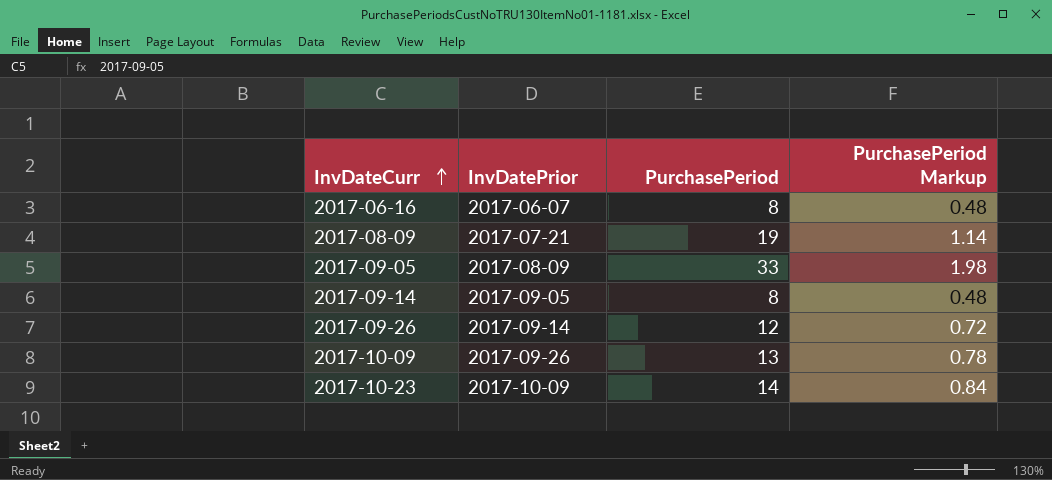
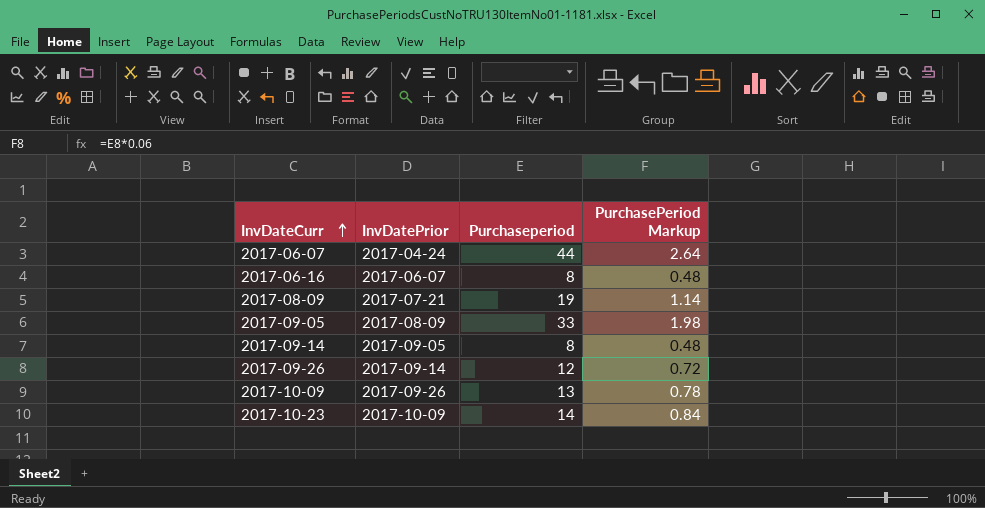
column name: PurchasePeriod -> Purchaseperiod
row 2017-06-07: none -> 2017-04-24 | 44 | 2.64

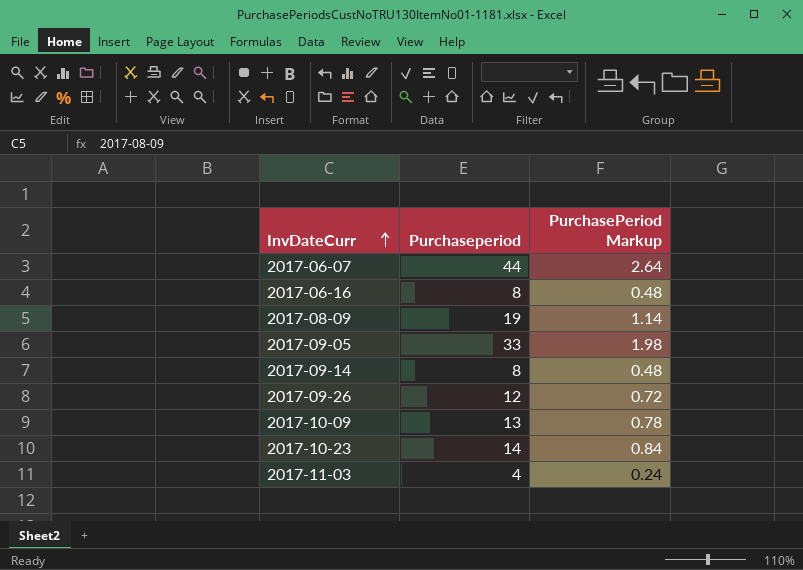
column InvDatePrior | position: 2 -> none
row 2017-11-03: none -> 4 | 0.24

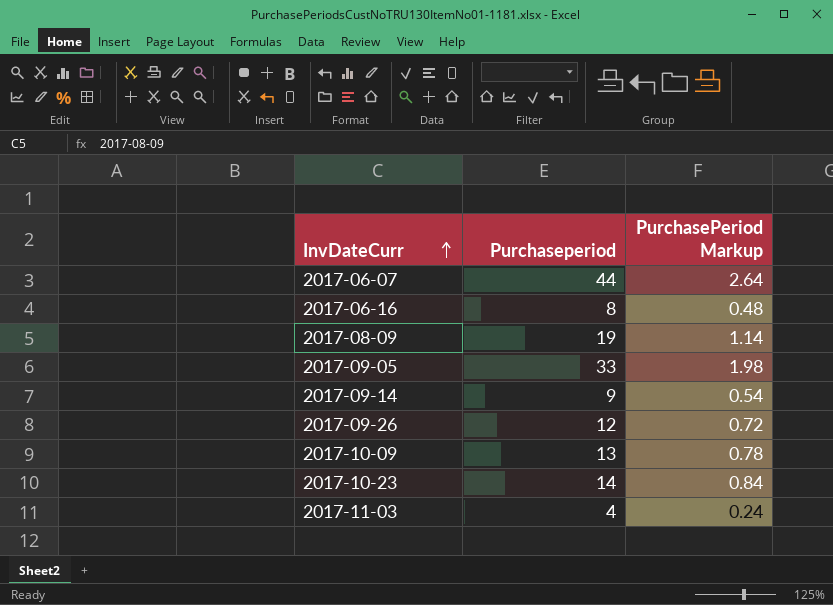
2017-09-14 | Purchaseperiod: 8 -> 9
2017-09-14 | PurchasePeriod Markup: 0.48 -> 0.54

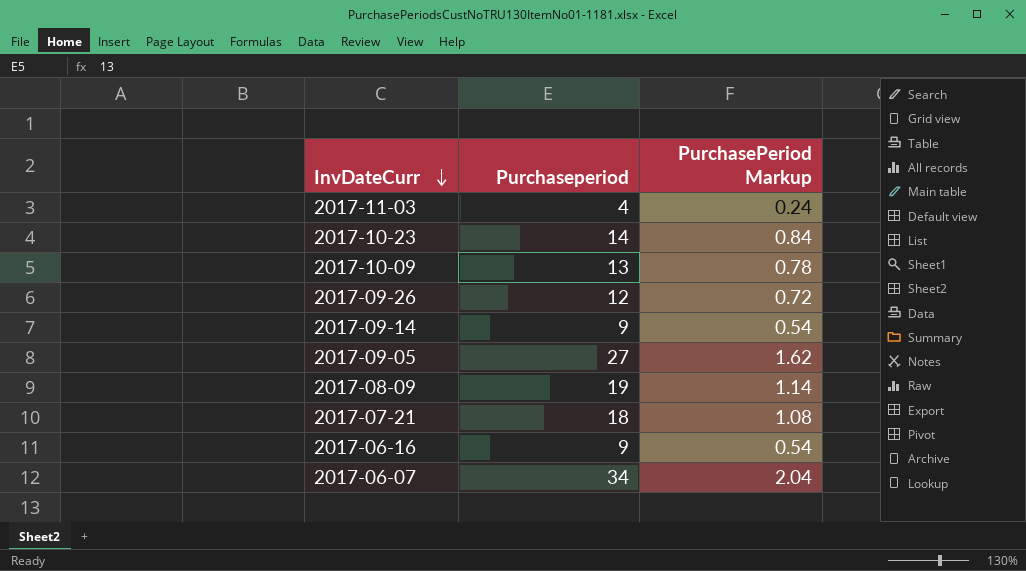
row order: InvDateCurr ascending -> InvDateCurr descending
2017-09-05 | Purchaseperiod: 33 -> 27
2017-09-05 | PurchasePeriod Markup: 1.98 -> 1.62
row 2017-07-21: none -> 18 | 1.08
2017-06-16 | Purchaseperiod: 8 -> 9
2017-06-16 | PurchasePeriod Markup: 0.48 -> 0.54
2017-06-07 | Purchaseperiod: 44 -> 34
2017-06-07 | PurchasePeriod Markup: 2.64 -> 2.04

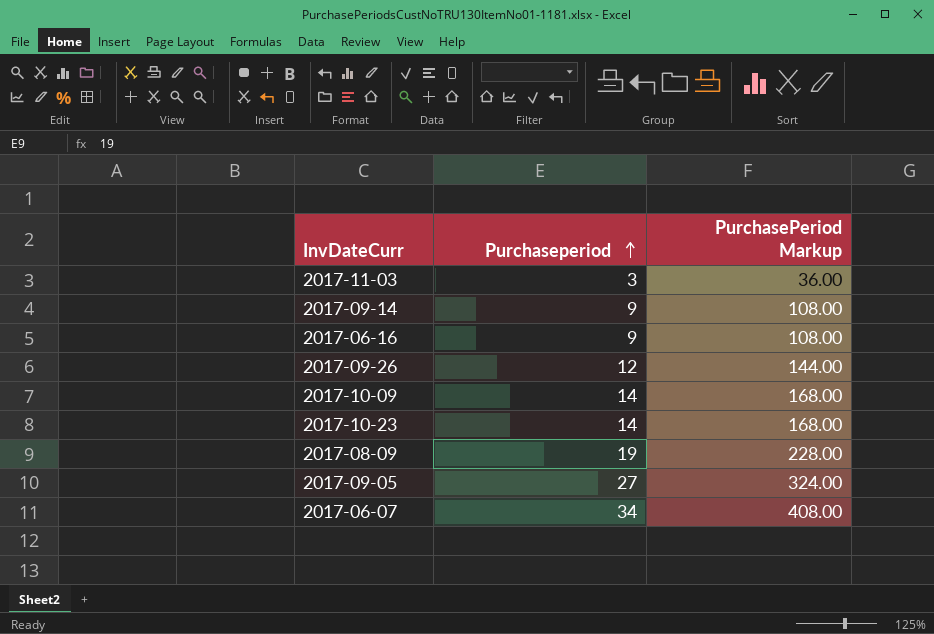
row order: InvDateCurr descending -> Purchaseperiod ascending
column PurchasePeriod Markup | formula: [Purchaseperiod] * 0.06 -> [Purchaseperiod] * 12
row 2017-07-21: 18 | 1.08 -> none
2017-11-03 | Purchaseperiod: 4 -> 3
2017-10-09 | Purchaseperiod: 13 -> 14

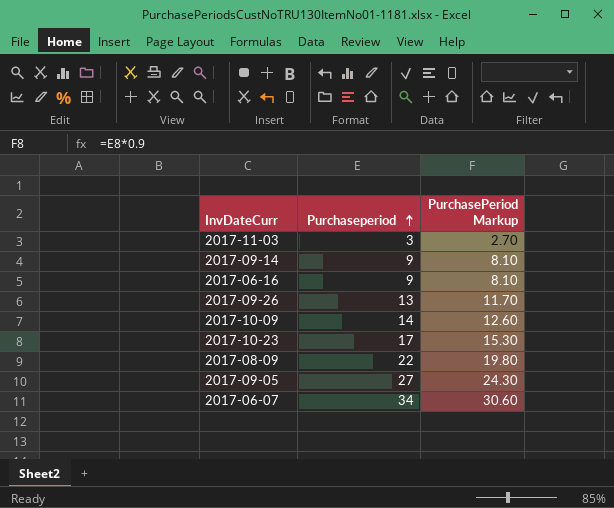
column PurchasePeriod Markup | formula: [Purchaseperiod] * 12 -> [Purchaseperiod] * 0.9
2017-09-26 | Purchaseperiod: 12 -> 13
2017-10-23 | Purchaseperiod: 14 -> 17
2017-08-09 | Purchaseperiod: 19 -> 22

